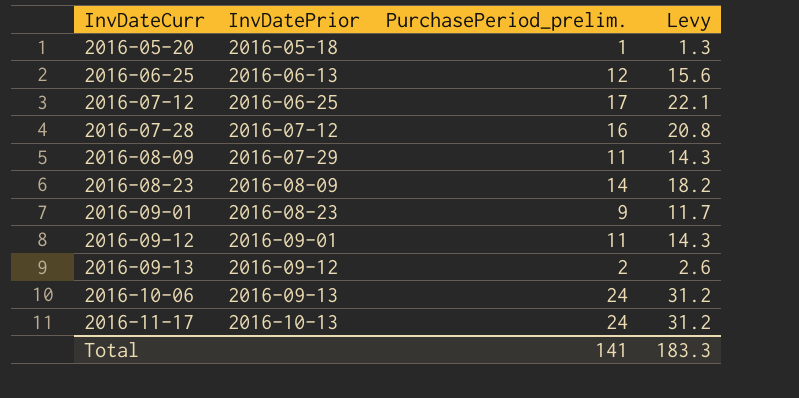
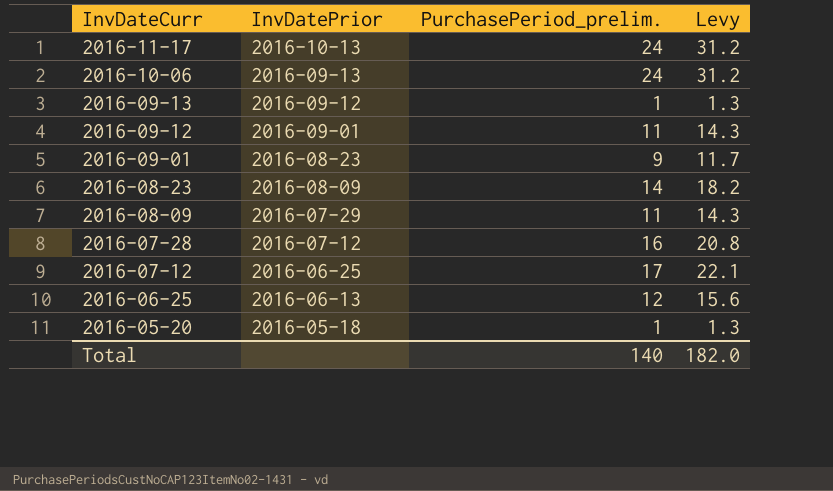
row order: InvDateCurr ascending -> InvDateCurr descending
2016-09-13 | PurchasePeriod_prelim.: 2 -> 1
2016-09-13 | Levy: 2.6 -> 1.3
Total | PurchasePeriod_prelim.: 141 -> 140
Total | Levy: 183.3 -> 182.0

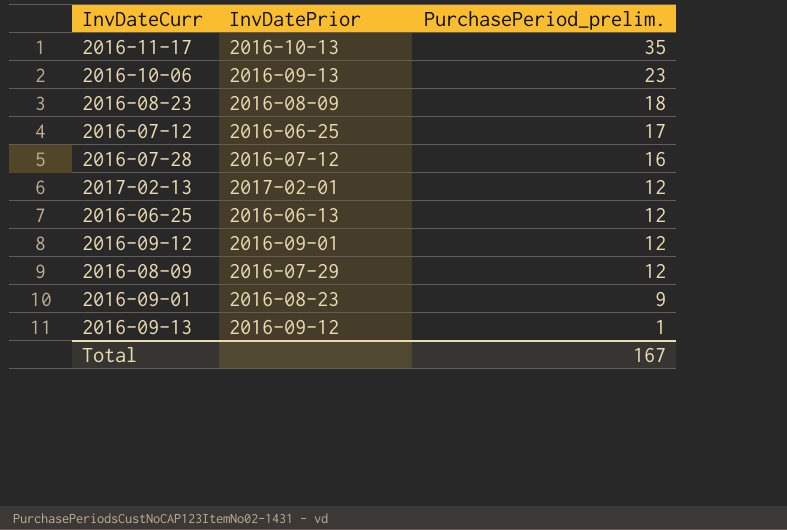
row order: InvDateCurr descending -> PurchasePeriod_prelim. descending
column Levy | formula: [PurchasePeriod_prelim.] * 1.3 -> none
row 2016-05-20: 2016-05-18 | 1 | 1.3 -> none
2016-11-17 | PurchasePeriod_prelim.: 24 -> 35
2016-10-06 | PurchasePeriod_prelim.: 24 -> 23
2016-08-23 | PurchasePeriod_prelim.: 14 -> 18
row 2017-02-13: none -> 2017-02-01 | 12
2016-09-12 | PurchasePeriod_prelim.: 11 -> 12
2016-08-09 | PurchasePeriod_prelim.: 11 -> 12
Total | PurchasePeriod_prelim.: 140 -> 167

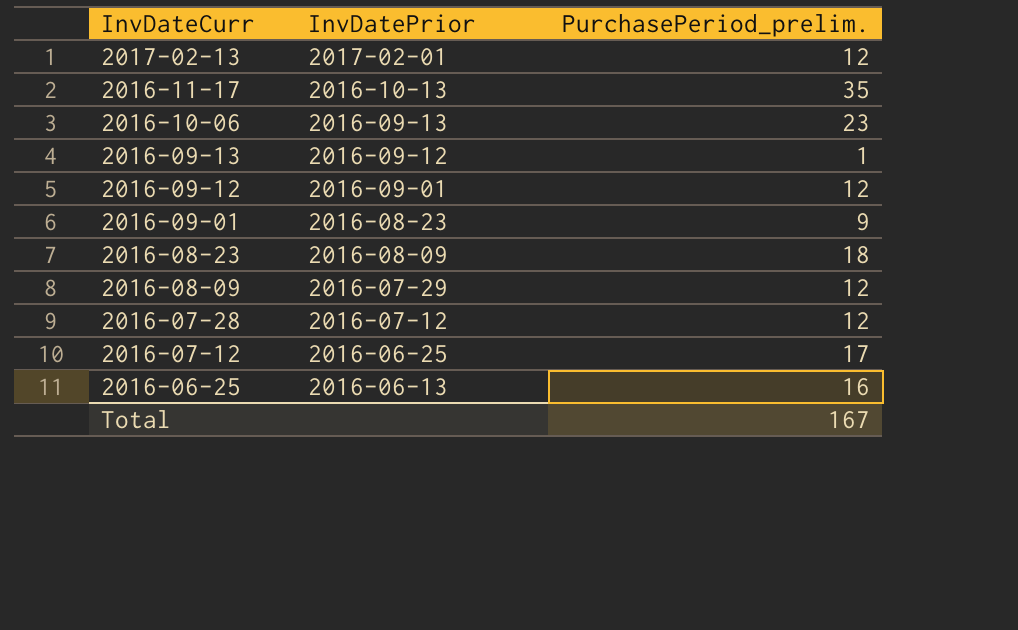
row order: PurchasePeriod_prelim. descending -> InvDateCurr descending
2016-07-28 | PurchasePeriod_prelim.: 16 -> 12
2016-06-25 | PurchasePeriod_prelim.: 12 -> 16

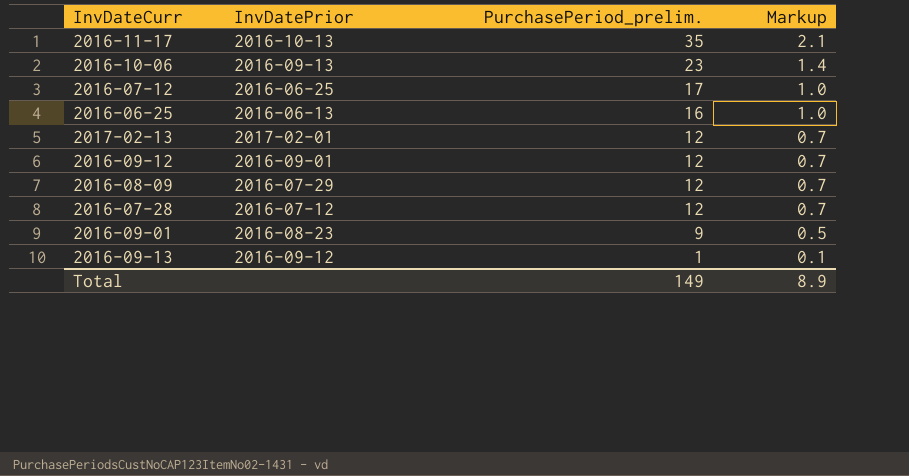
row order: InvDateCurr descending -> PurchasePeriod_prelim. descending
column Markup | formula: none -> [PurchasePeriod_prelim.] * 0.06
row 2016-08-23: 2016-08-09 | 18 -> none
Total | PurchasePeriod_prelim.: 167 -> 149

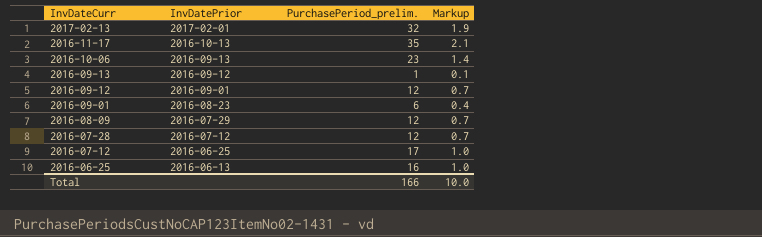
row order: PurchasePeriod_prelim. descending -> InvDateCurr descending
2017-02-13 | PurchasePeriod_prelim.: 12 -> 32
2017-02-13 | Markup: 0.7 -> 1.9
2016-09-01 | PurchasePeriod_prelim.: 9 -> 6
2016-09-01 | Markup: 0.5 -> 0.4
Total | PurchasePeriod_prelim.: 149 -> 166
Total | Markup: 8.9 -> 10.0

